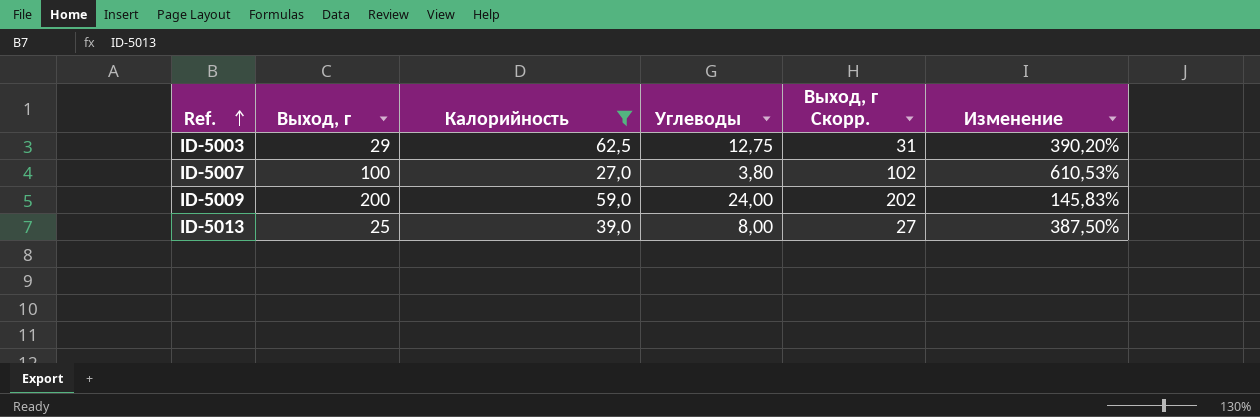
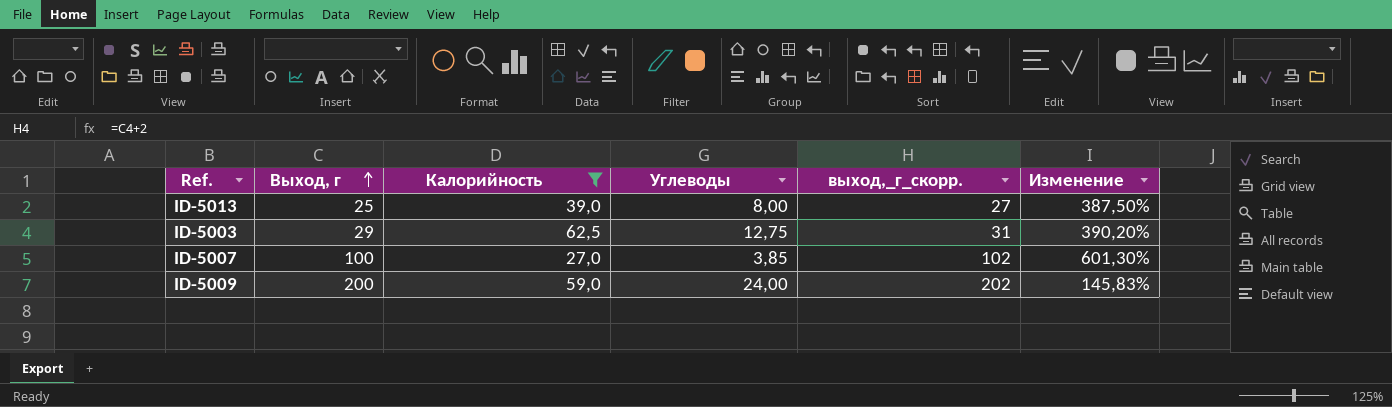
row order: Ref. ascending -> Выход, г ascending
column name: Выход, г Скорр. -> выход,_г_скорр.
ID-5007 | Углеводы: 3,80 -> 3,85
ID-5007 | Изменение: 610,53% -> 601,30%

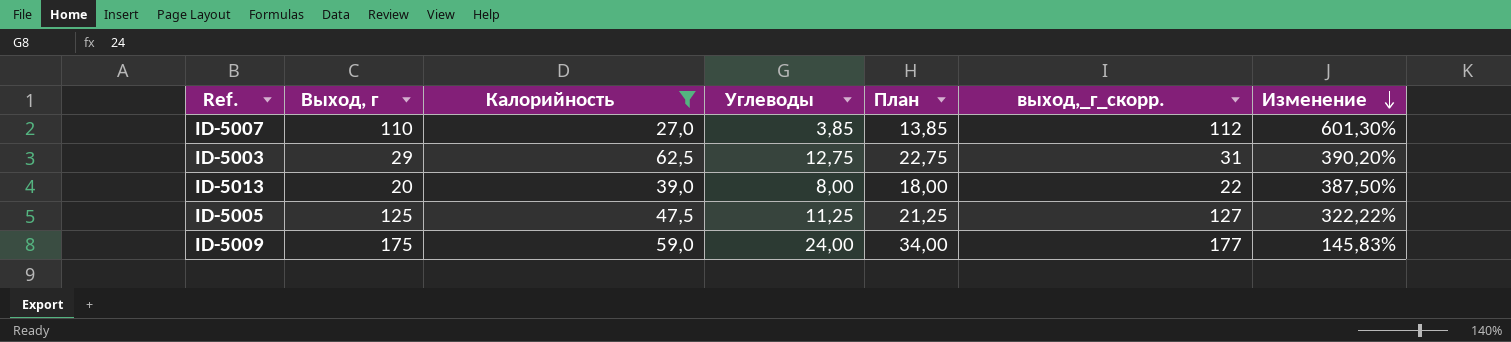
row order: Выход, г ascending -> Изменение descending
column План | formula: none -> [Углеводы] + 10
ID-5007 | Выход, г: 100 -> 110
ID-5007 | выход,_г_скорр.: 102 -> 112
ID-5013 | Выход, г: 25 -> 20
ID-5013 | выход,_г_скорр.: 27 -> 22
row ID-5005: none -> 125 | 47,5 | 11,25 | 21,25 | 127 | 322,22%
ID-5009 | Выход, г: 200 -> 175
ID-5009 | выход,_г_скорр.: 202 -> 177

